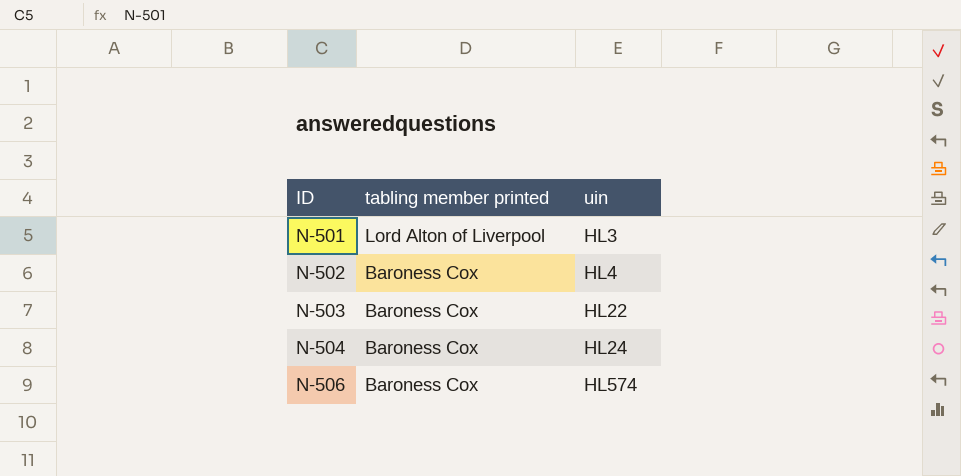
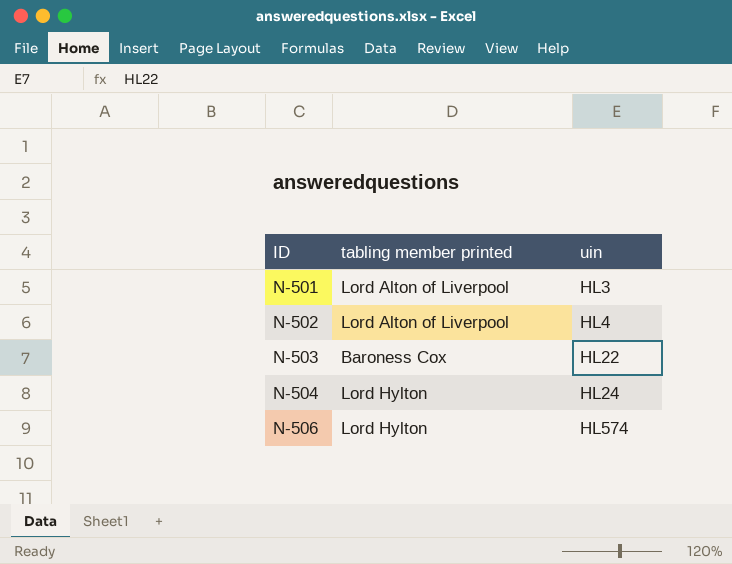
N-502 | tabling member printed: Baroness Cox -> Lord Alton of Liverpool
N-504 | tabling member printed: Baroness Cox -> Lord Hylton
N-506 | tabling member printed: Baroness Cox -> Lord Hylton

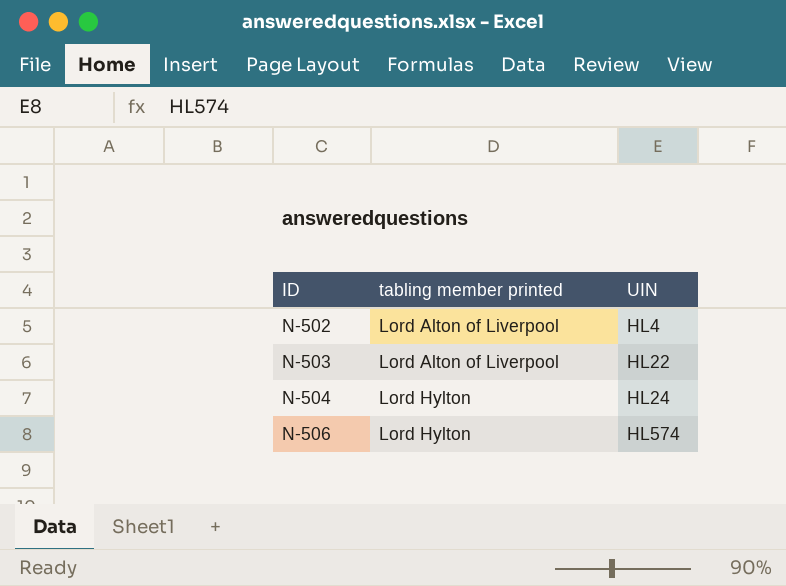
column name: uin -> UIN
row N-501: Lord Alton of Liverpool | HL3 -> none
N-503 | tabling member printed: Baroness Cox -> Lord Alton of Liverpool

